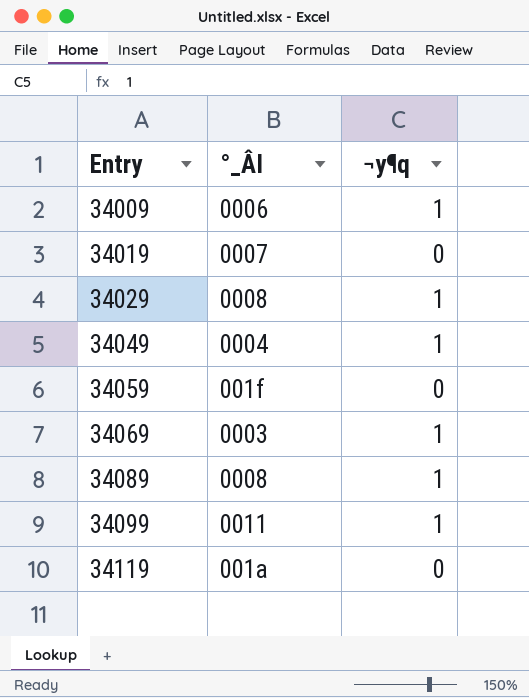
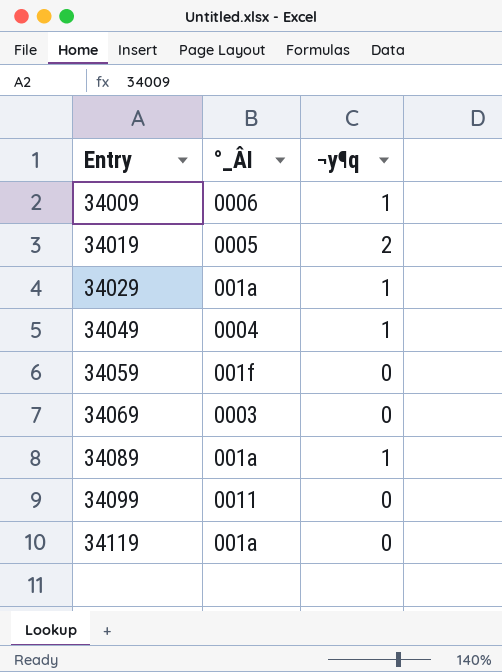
34019 | °_ÂI: 0007 -> 0005
34019 | ¬y¶q: 0 -> 2
34029 | °_ÂI: 0008 -> 001a
34069 | ¬y¶q: 1 -> 0
34089 | °_ÂI: 0008 -> 001a
34099 | ¬y¶q: 1 -> 0

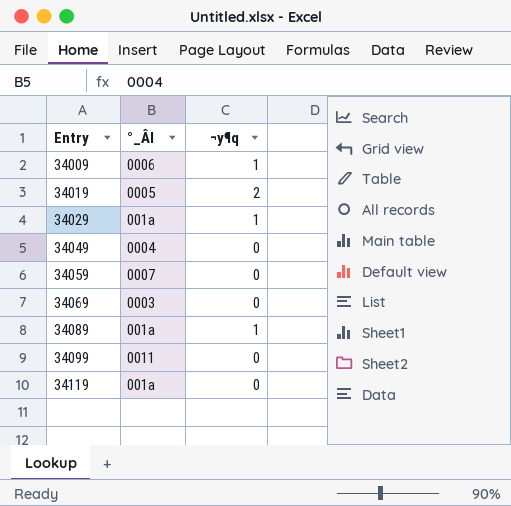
34049 | ¬y¶q: 1 -> 0
34059 | °_ÂI: 001f -> 0007

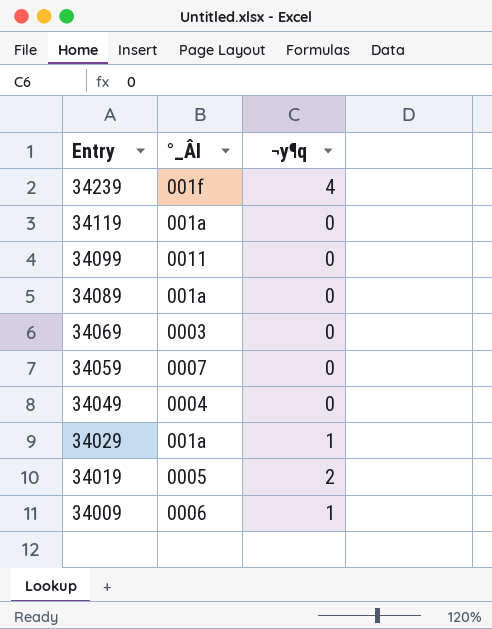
row order: Entry ascending -> Entry descending
row 34239: none -> 001f | 4
34089 | ¬y¶q: 1 -> 0

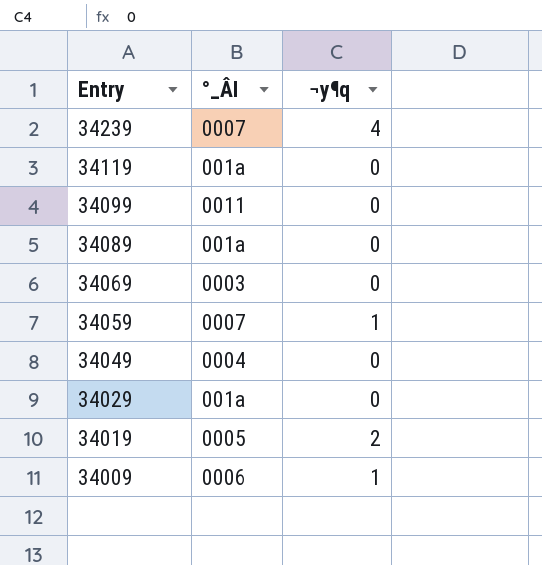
34239 | °_ÂI: 001f -> 0007
34059 | ¬y¶q: 0 -> 1
34029 | ¬y¶q: 1 -> 0

